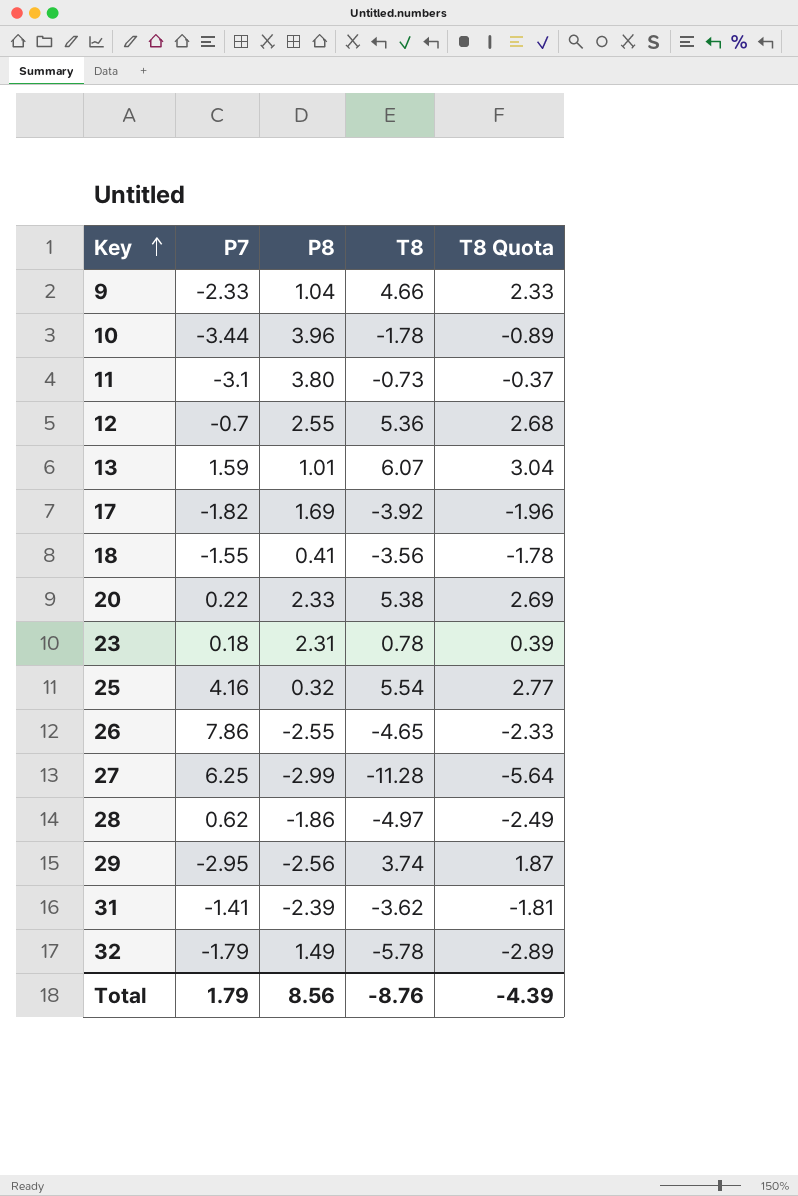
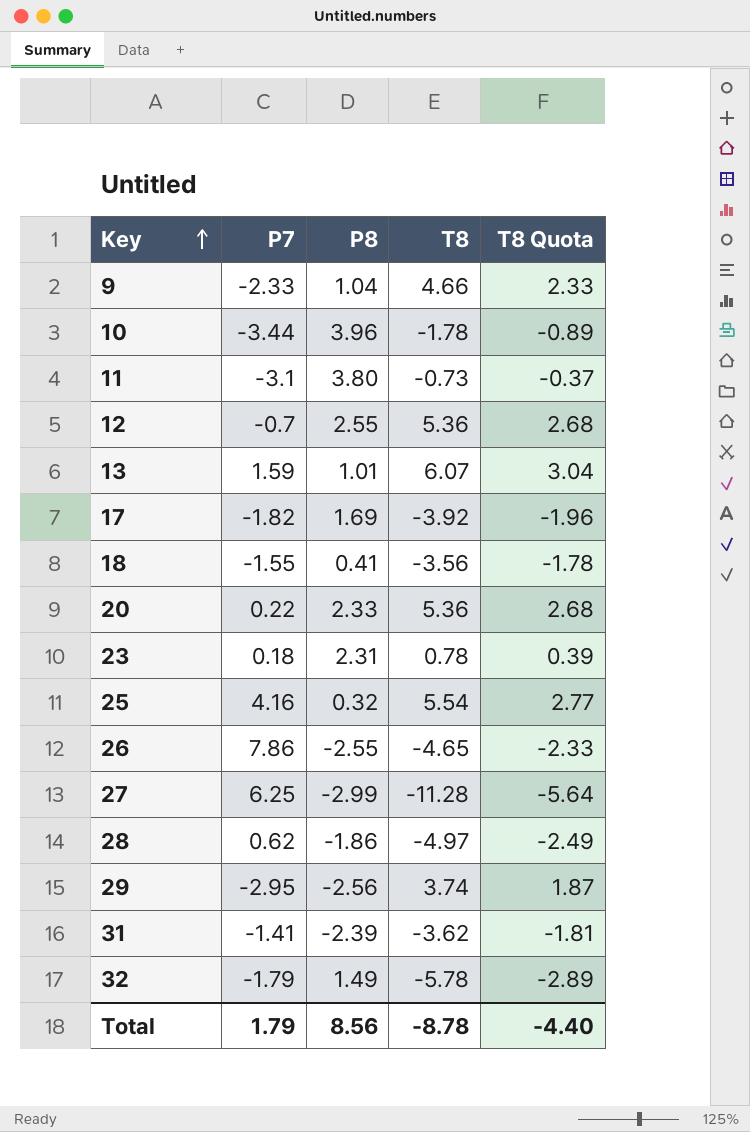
20 | T8: 5.38 -> 5.36
20 | T8 Quota: 2.69 -> 2.68
Total | T8: -8.76 -> -8.78
Total | T8 Quota: -4.39 -> -4.40

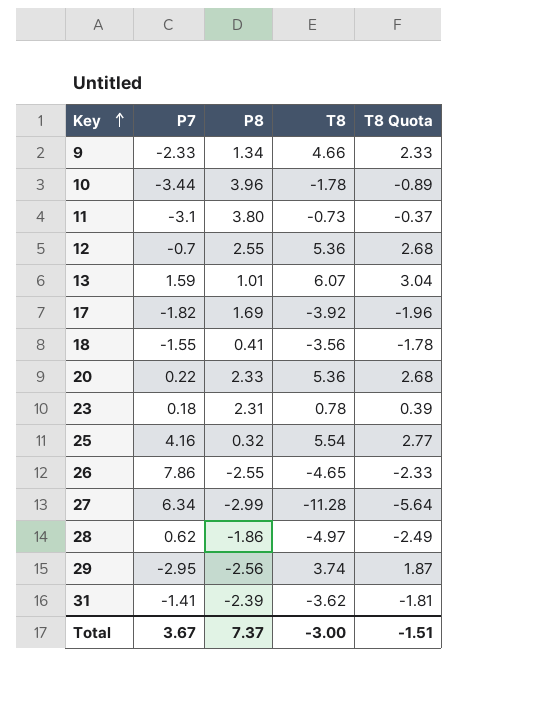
row 32: -1.79 | 1.49 | -5.78 | -2.89 -> none
9 | P8: 1.04 -> 1.34
27 | P7: 6.25 -> 6.34
Total | P7: 1.79 -> 3.67
Total | P8: 8.56 -> 7.37
Total | T8: -8.78 -> -3.00
Total | T8 Quota: -4.40 -> -1.51

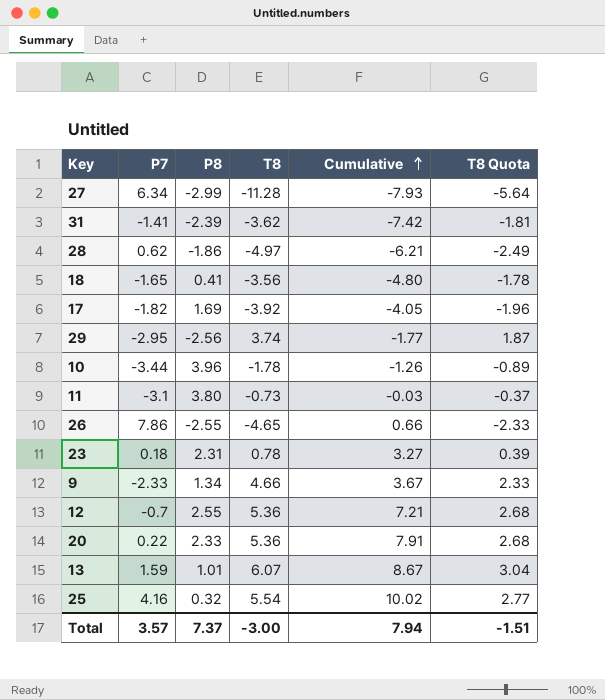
row order: Key ascending -> Cumulative ascending
column Cumulative | formula: none -> [P7] + [P8] + [T8]
18 | P7: -1.55 -> -1.65
Total | P7: 3.67 -> 3.57

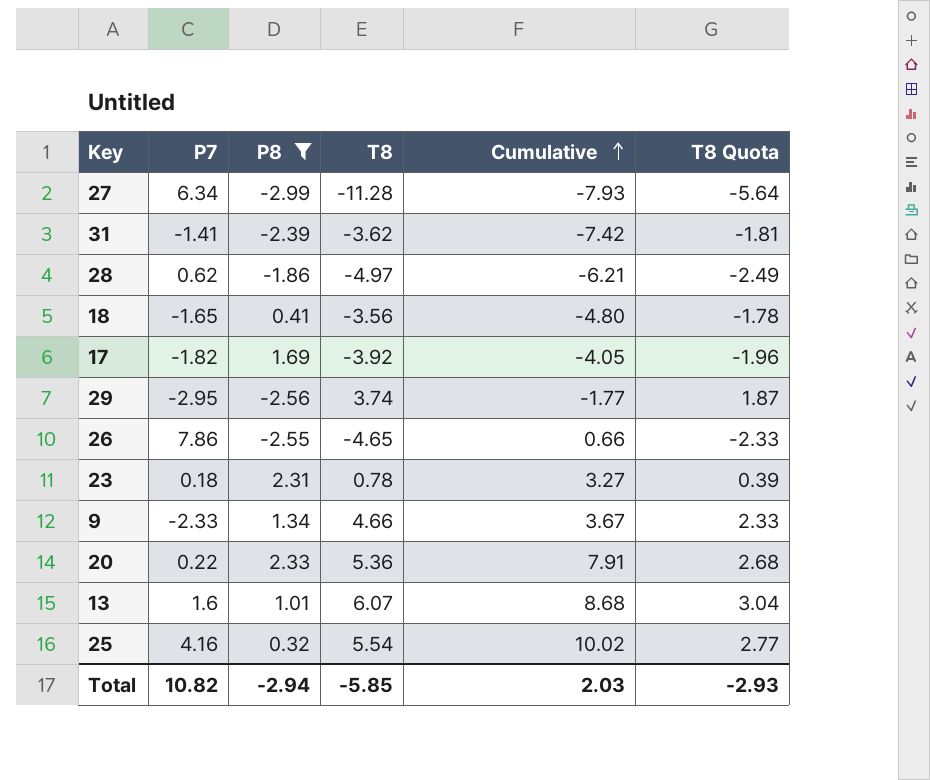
filter: none -> P8 <= 2.33
13 | P7: 1.59 -> 1.6
13 | Cumulative: 8.67 -> 8.68
Total | P7: 3.57 -> 10.82
Total | P8: 7.37 -> -2.94
Total | T8: -3.00 -> -5.85
Total | Cumulative: 7.94 -> 2.03
Total | T8 Quota: -1.51 -> -2.93

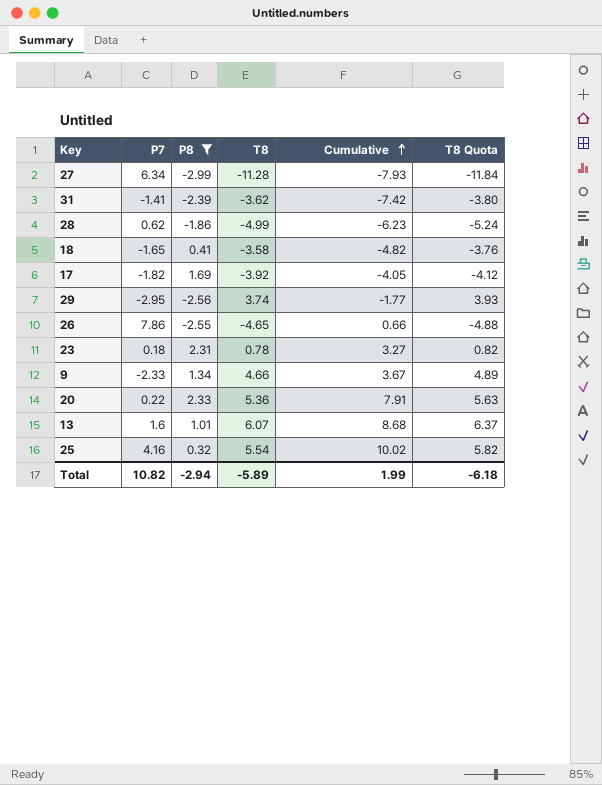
column T8 Quota | formula: [T8] * 0.5 -> [T8] * 1.05
28 | T8: -4.97 -> -4.99
28 | Cumulative: -6.21 -> -6.23
18 | T8: -3.56 -> -3.58
18 | Cumulative: -4.80 -> -4.82
Total | T8: -5.85 -> -5.89
Total | Cumulative: 2.03 -> 1.99
Total | T8 Quota: -2.93 -> -6.18

